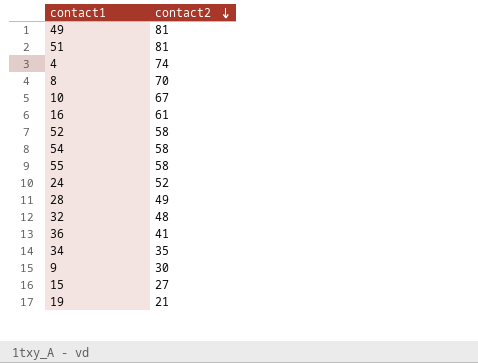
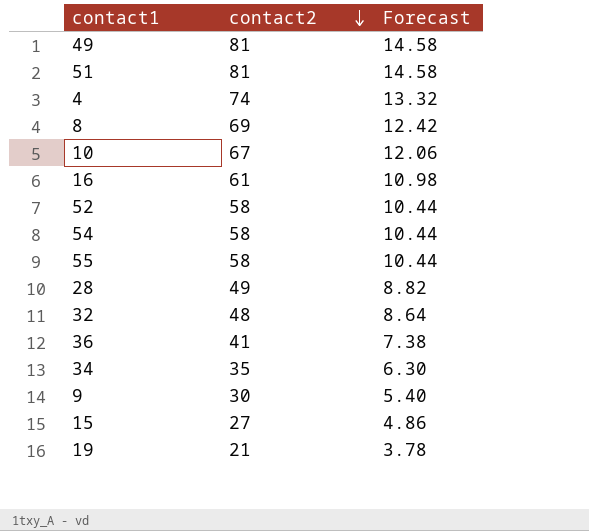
column Forecast | formula: none -> [contact2] * 0.18
row 24: 52 -> none
8 | contact2: 70 -> 69

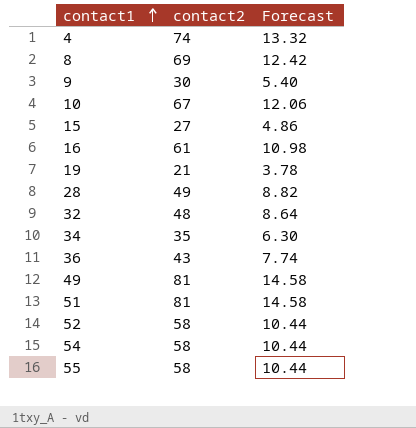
row order: contact2 descending -> contact1 ascending
36 | contact2: 41 -> 43
36 | Forecast: 7.38 -> 7.74

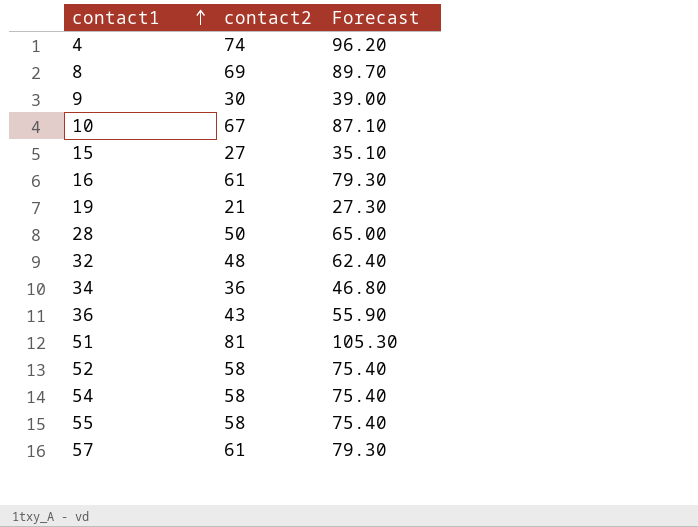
column Forecast | formula: [contact2] * 0.18 -> [contact2] * 1.3
row 49: 81 | 14.58 -> none
28 | contact2: 49 -> 50
34 | contact2: 35 -> 36
row 57: none -> 61 | 79.30

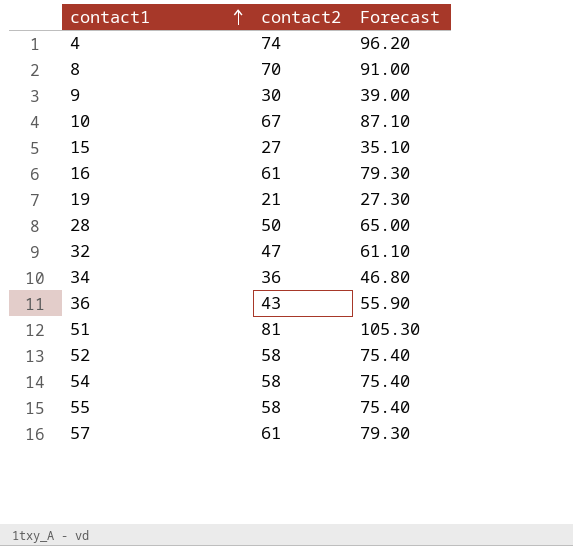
8 | contact2: 69 -> 70
8 | Forecast: 89.70 -> 91.00
32 | contact2: 48 -> 47
32 | Forecast: 62.40 -> 61.10

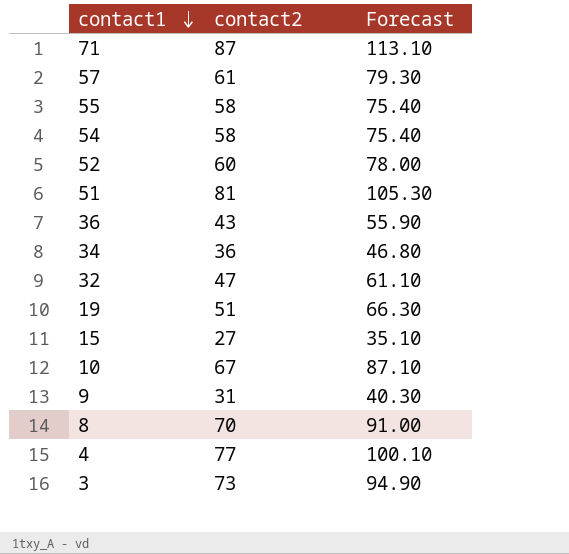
row order: contact1 ascending -> contact1 descending
row 16: 61 | 79.30 -> none
row 28: 50 | 65.00 -> none
row 71: none -> 87 | 113.10
52 | contact2: 58 -> 60
52 | Forecast: 75.40 -> 78.00
19 | contact2: 21 -> 51
19 | Forecast: 27.30 -> 66.30
9 | contact2: 30 -> 31
9 | Forecast: 39.00 -> 40.30
4 | contact2: 74 -> 77
4 | Forecast: 96.20 -> 100.10
row 3: none -> 73 | 94.90

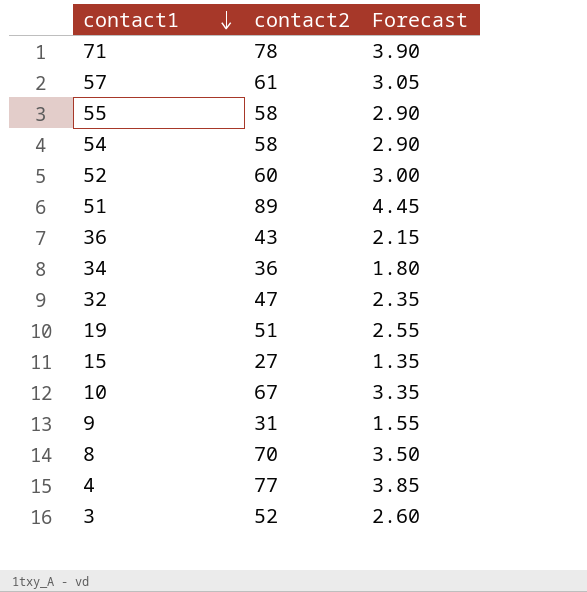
column Forecast | formula: [contact2] * 1.3 -> [contact2] * 0.05
71 | contact2: 87 -> 78
51 | contact2: 81 -> 89
3 | contact2: 73 -> 52

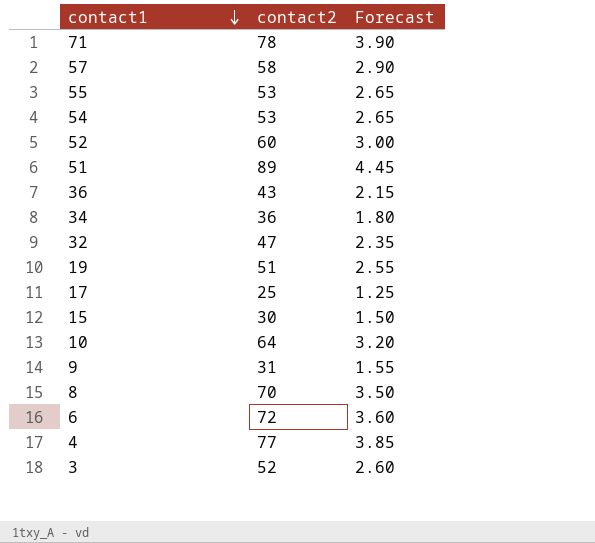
57 | contact2: 61 -> 58
57 | Forecast: 3.05 -> 2.90
55 | contact2: 58 -> 53
55 | Forecast: 2.90 -> 2.65
54 | contact2: 58 -> 53
54 | Forecast: 2.90 -> 2.65
row 17: none -> 25 | 1.25
15 | contact2: 27 -> 30
15 | Forecast: 1.35 -> 1.50
10 | contact2: 67 -> 64
10 | Forecast: 3.35 -> 3.20
row 6: none -> 72 | 3.60

